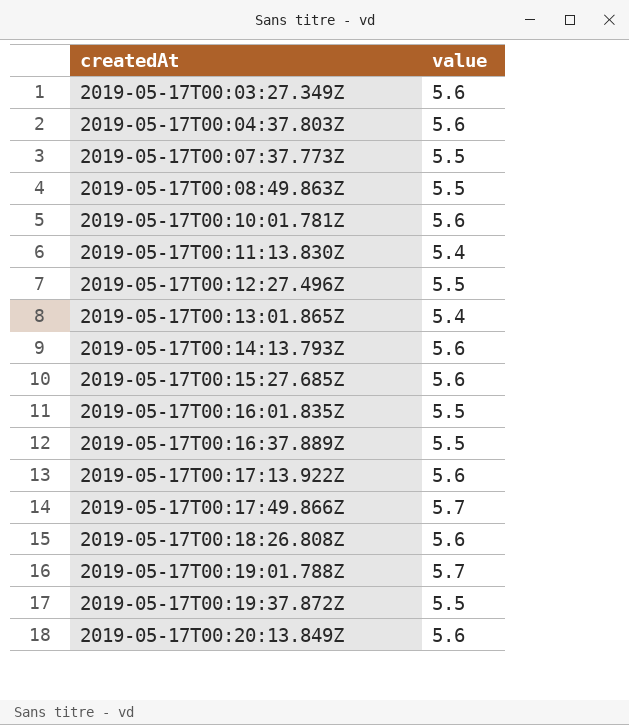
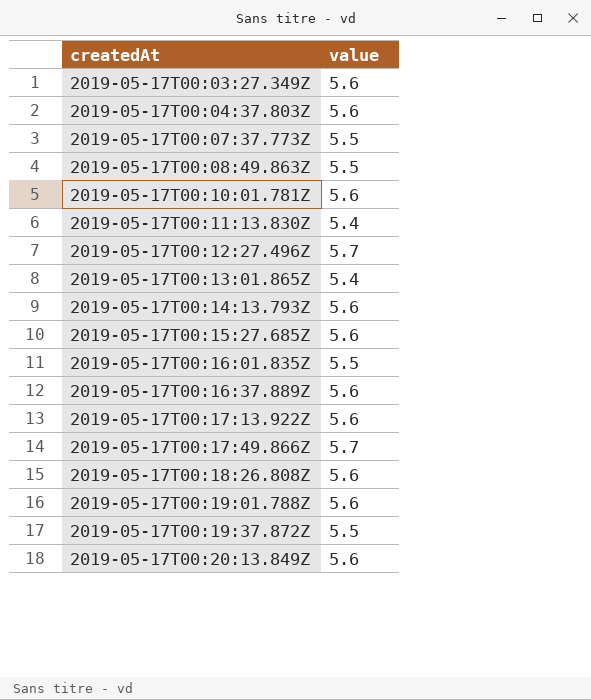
2019-05-17T00:12:27.496Z | value: 5.5 -> 5.7
2019-05-17T00:16:37.889Z | value: 5.5 -> 5.6
2019-05-17T00:19:01.788Z | value: 5.7 -> 5.6

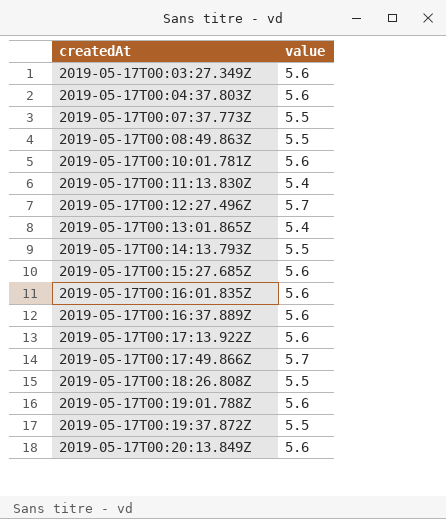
2019-05-17T00:14:13.793Z | value: 5.6 -> 5.5
2019-05-17T00:16:01.835Z | value: 5.5 -> 5.6
2019-05-17T00:18:26.808Z | value: 5.6 -> 5.5

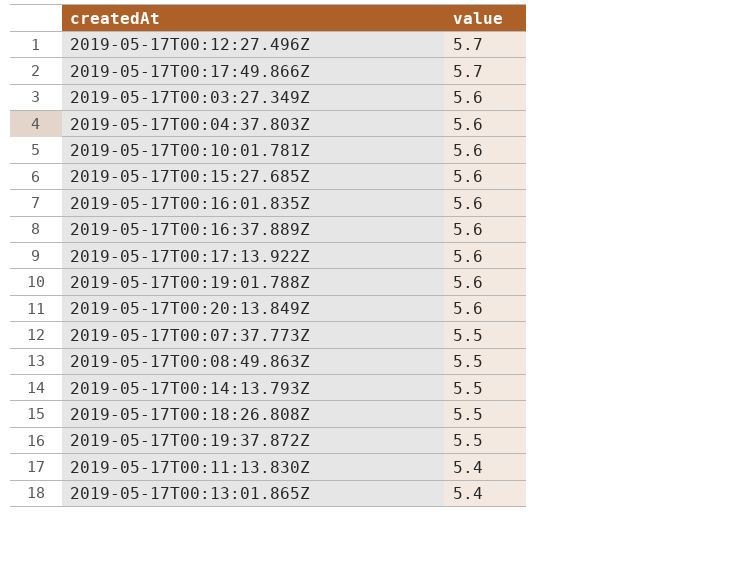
row order: createdAt ascending -> value descending

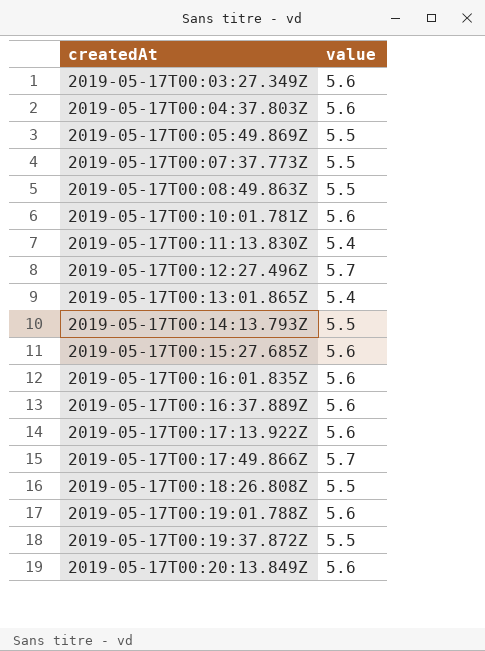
row order: value descending -> createdAt ascending
row 2019-05-17T00:05:49.869Z: none -> 5.5

